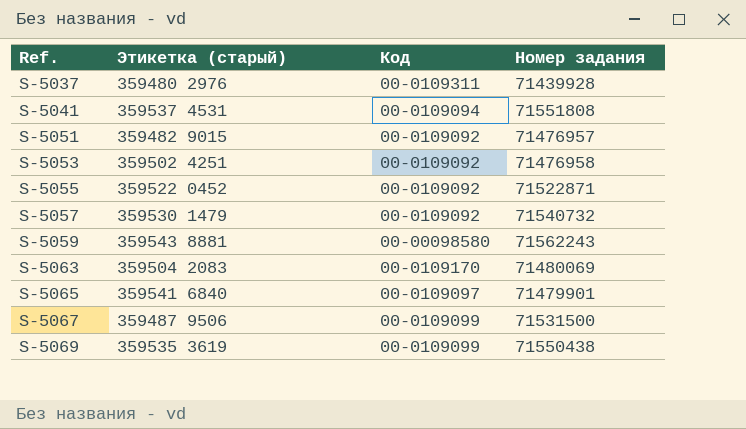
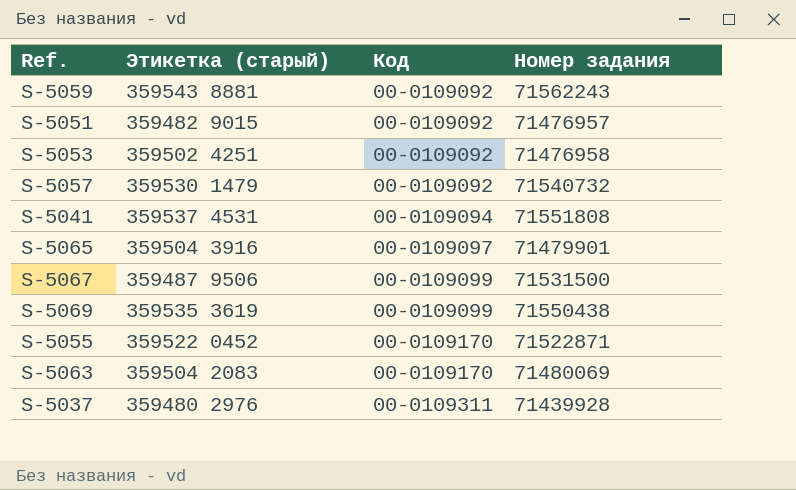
row order: Ref. ascending -> Код ascending
S-5059 | Код: 00-00098580 -> 00-0109092
S-5065 | Этикетка (старый): 359541 6840 -> 359504 3916
S-5055 | Код: 00-0109092 -> 00-0109170

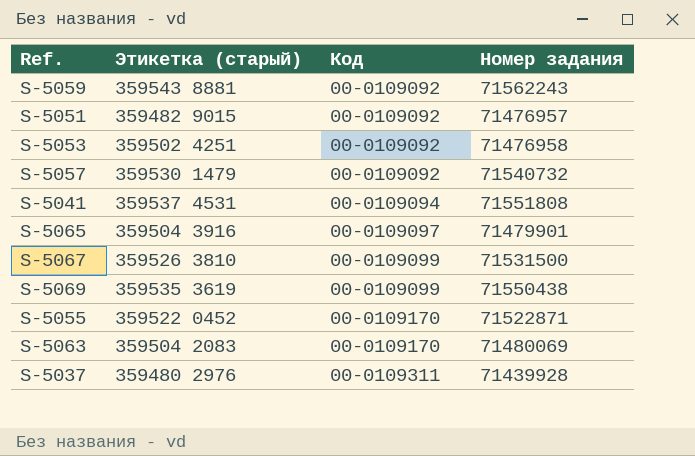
S-5067 | Этикетка (старый): 359487 9506 -> 359526 3810

